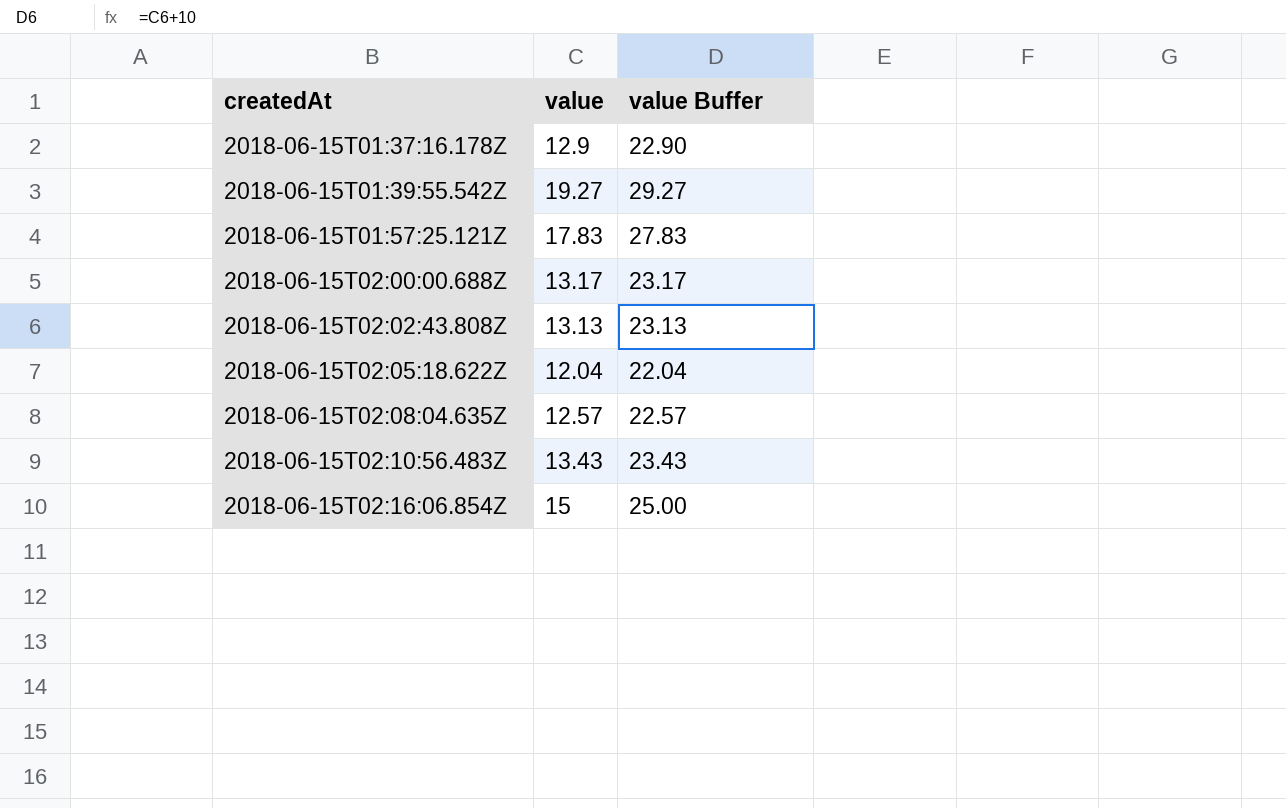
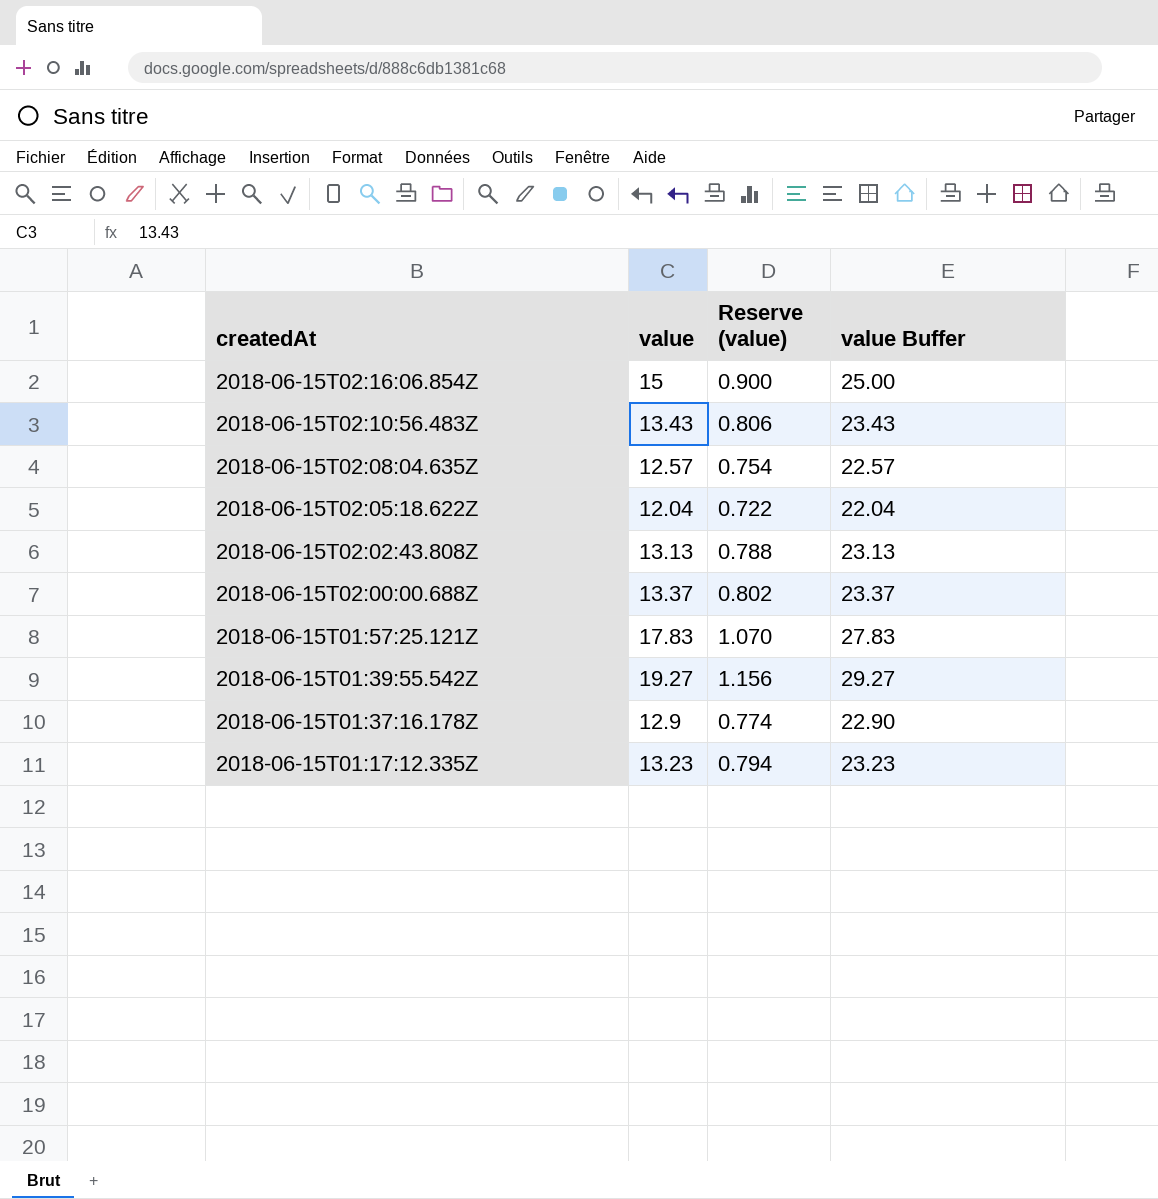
row order: createdAt ascending -> createdAt descending
column Reserve (value) | formula: none -> [value] * 0.06
2018-06-15T02:00:00.688Z | value: 13.17 -> 13.37
2018-06-15T02:00:00.688Z | value Buffer: 23.17 -> 23.37
row 2018-06-15T01:17:12.335Z: none -> 13.23 | 0.794 | 23.23

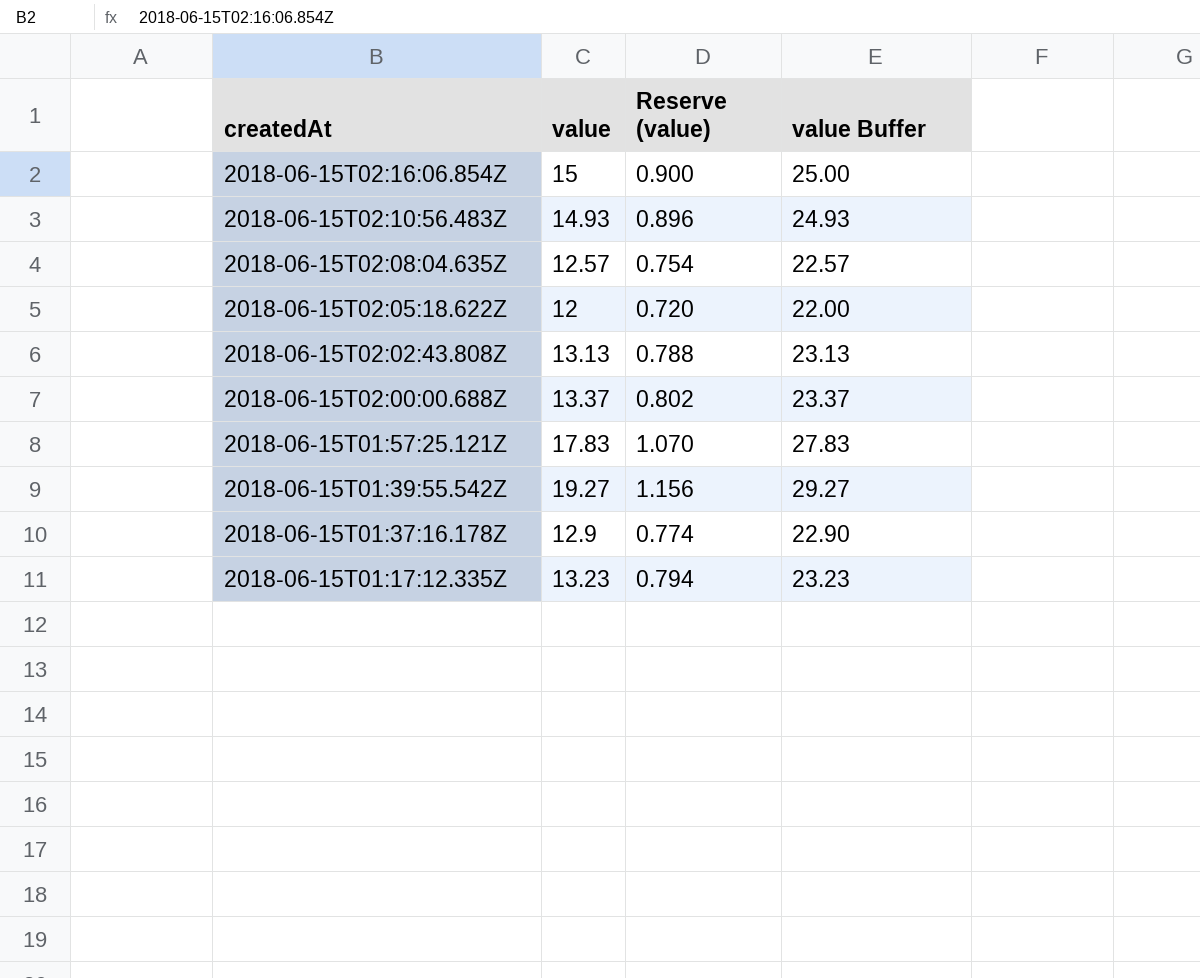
2018-06-15T02:10:56.483Z | value: 13.43 -> 14.93
2018-06-15T02:10:56.483Z | Reserve (value): 0.806 -> 0.896
2018-06-15T02:10:56.483Z | value Buffer: 23.43 -> 24.93
2018-06-15T02:05:18.622Z | value: 12.04 -> 12
2018-06-15T02:05:18.622Z | Reserve (value): 0.722 -> 0.720
2018-06-15T02:05:18.622Z | value Buffer: 22.04 -> 22.00

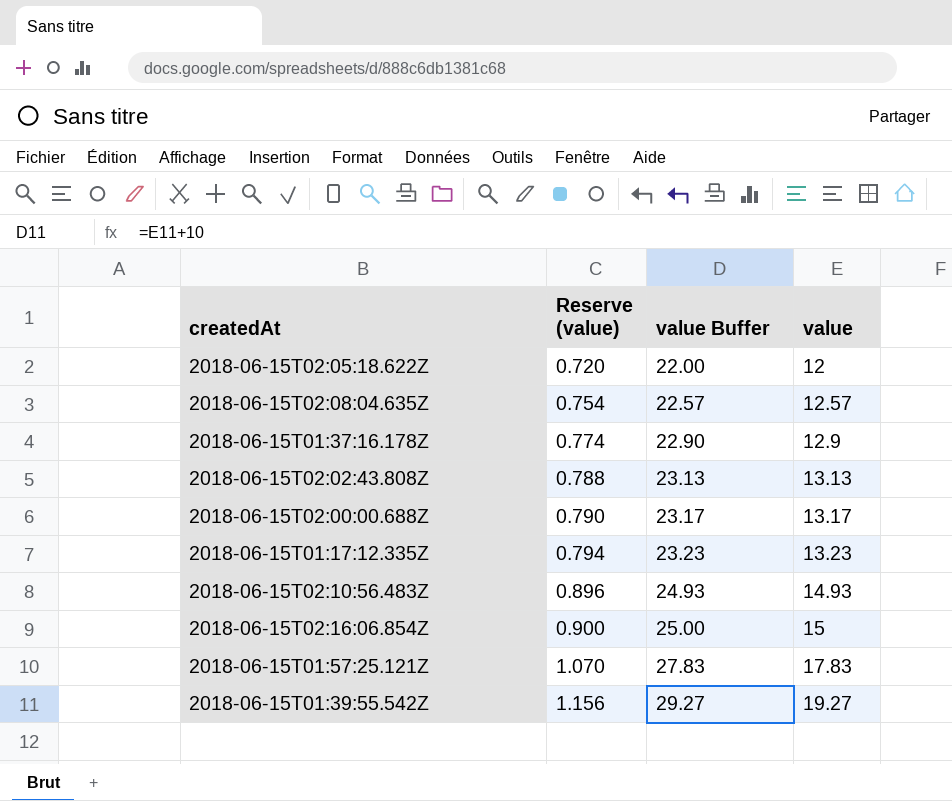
row order: createdAt descending -> Reserve (value) ascending
column value | position: 2 -> 4
2018-06-15T02:00:00.688Z | Reserve (value): 0.802 -> 0.790
2018-06-15T02:00:00.688Z | value Buffer: 23.37 -> 23.17
2018-06-15T02:00:00.688Z | value: 13.37 -> 13.17

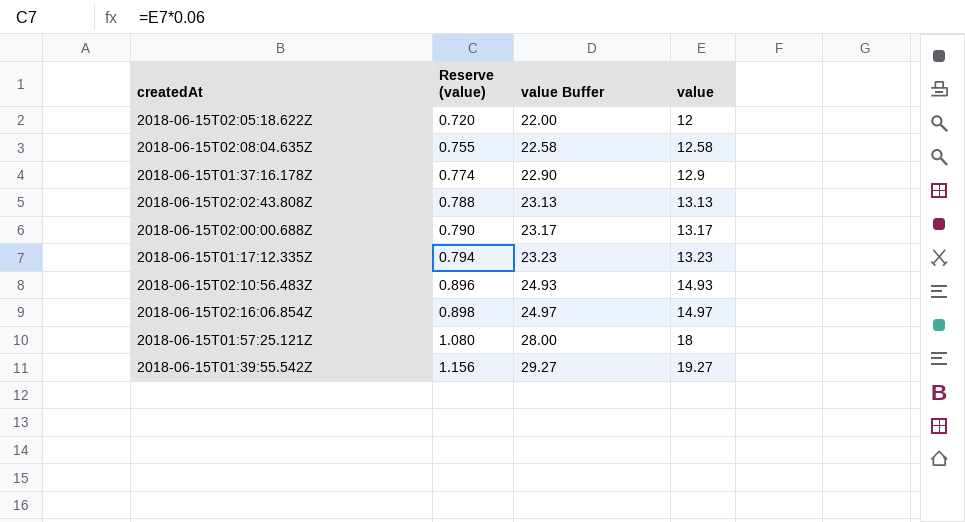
2018-06-15T02:08:04.635Z | Reserve (value): 0.754 -> 0.755
2018-06-15T02:08:04.635Z | value Buffer: 22.57 -> 22.58
2018-06-15T02:08:04.635Z | value: 12.57 -> 12.58
2018-06-15T02:16:06.854Z | Reserve (value): 0.900 -> 0.898
2018-06-15T02:16:06.854Z | value Buffer: 25.00 -> 24.97
2018-06-15T02:16:06.854Z | value: 15 -> 14.97
2018-06-15T01:57:25.121Z | Reserve (value): 1.070 -> 1.080
2018-06-15T01:57:25.121Z | value Buffer: 27.83 -> 28.00
2018-06-15T01:57:25.121Z | value: 17.83 -> 18

